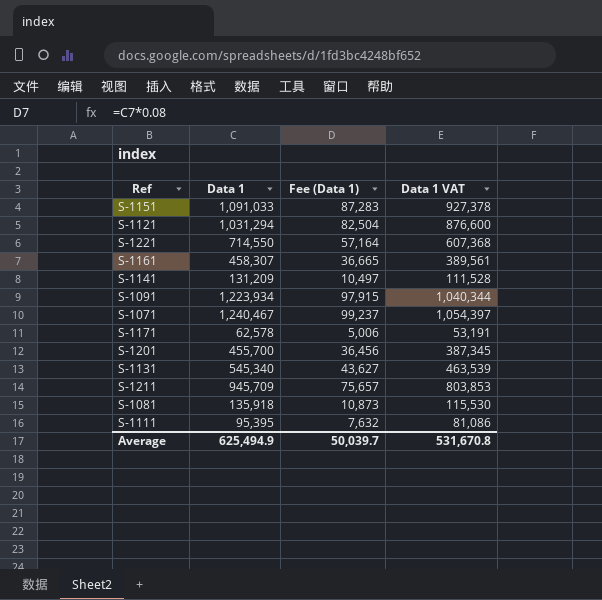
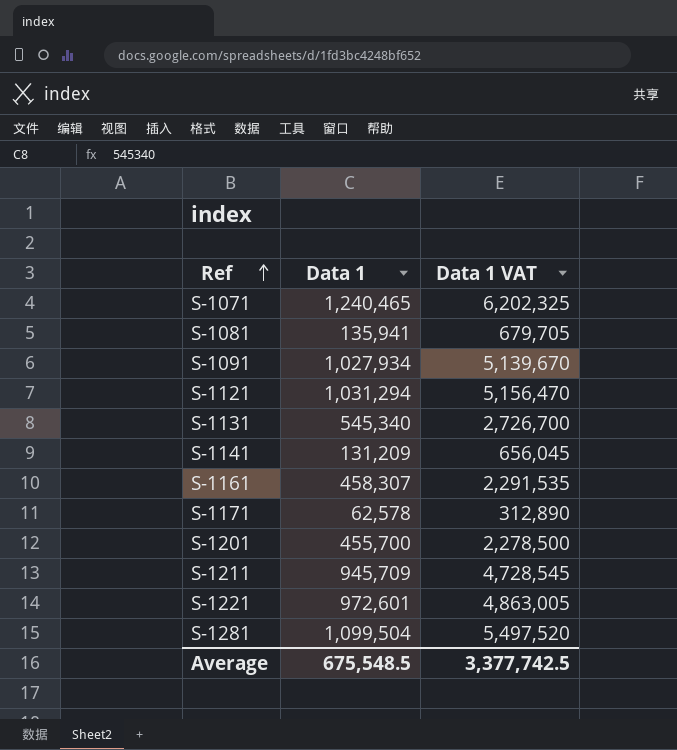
row order: none -> Ref ascending
column Fee (Data 1) | formula: [Data 1] * 0.08 -> none
column Data 1 VAT | formula: [Data 1] * 0.85 -> [Data 1] * 5
row S-1151: 1,091,033 | 87,283 | 927,378 -> none
row S-1111: 95,395 | 7,632 | 81,086 -> none
S-1071 | Data 1: 1,240,467 -> 1,240,465
S-1081 | Data 1: 135,918 -> 135,941
S-1091 | Data 1: 1,223,934 -> 1,027,934
S-1221 | Data 1: 714,550 -> 972,601
row S-1281: none -> 1,099,504 | 5,497,520
Average | Data 1: 625,494.9 -> 675,548.5
Average | Data 1 VAT: 531,670.8 -> 3,377,742.5

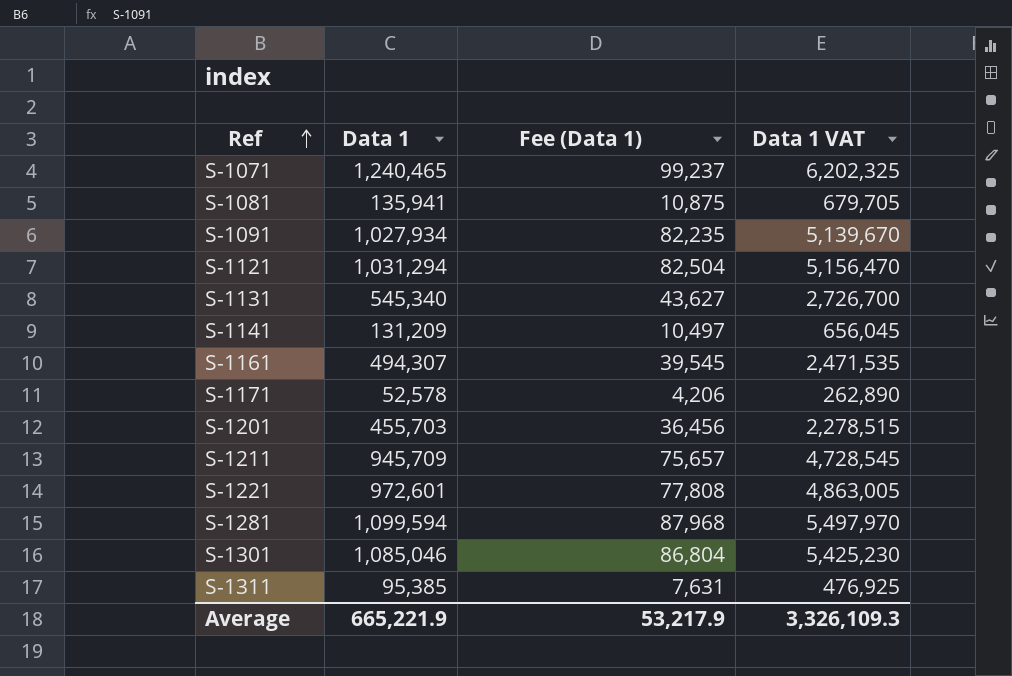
column Fee (Data 1) | formula: none -> [Data 1] * 0.08
S-1161 | Data 1: 458,307 -> 494,307
S-1161 | Data 1 VAT: 2,291,535 -> 2,471,535
S-1171 | Data 1: 62,578 -> 52,578
S-1171 | Data 1 VAT: 312,890 -> 262,890
S-1201 | Data 1: 455,700 -> 455,703
S-1201 | Data 1 VAT: 2,278,500 -> 2,278,515
S-1281 | Data 1: 1,099,504 -> 1,099,594
S-1281 | Data 1 VAT: 5,497,520 -> 5,497,970
row S-1301: none -> 1,085,046 | 86,804 | 5,425,230
row S-1311: none -> 95,385 | 7,631 | 476,925
Average | Data 1: 675,548.5 -> 665,221.9
Average | Data 1 VAT: 3,377,742.5 -> 3,326,109.3

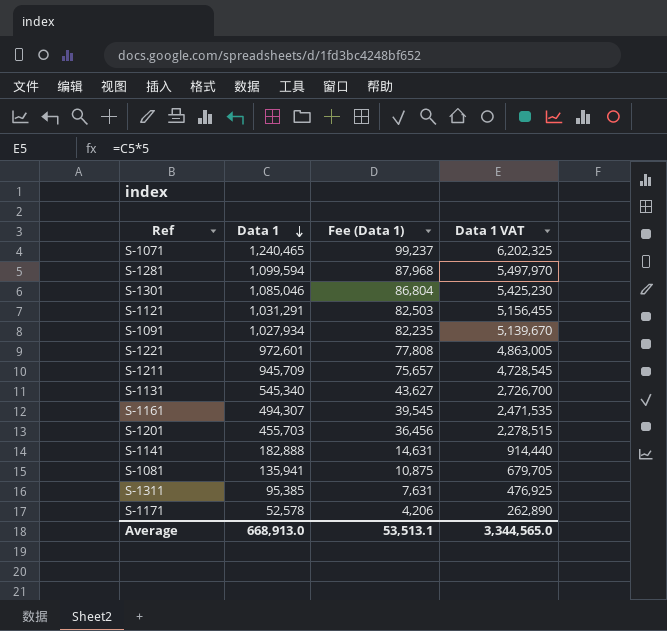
row order: Ref ascending -> Data 1 descending
S-1121 | Data 1: 1,031,294 -> 1,031,291
S-1121 | Fee (Data 1): 82,504 -> 82,503
S-1121 | Data 1 VAT: 5,156,470 -> 5,156,455
S-1141 | Data 1: 131,209 -> 182,888
S-1141 | Fee (Data 1): 10,497 -> 14,631
S-1141 | Data 1 VAT: 656,045 -> 914,440
Average | Data 1: 665,221.9 -> 668,913.0
Average | Fee (Data 1): 53,217.9 -> 53,513.1
Average | Data 1 VAT: 3,326,109.3 -> 3,344,565.0

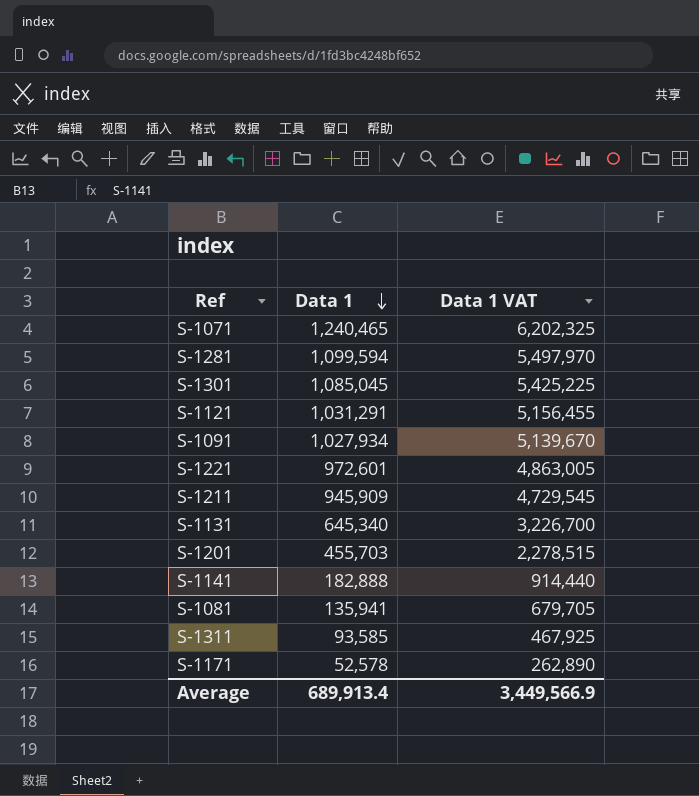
column Fee (Data 1) | formula: [Data 1] * 0.08 -> none
row S-1161: 494,307 | 39,545 | 2,471,535 -> none
S-1301 | Data 1: 1,085,046 -> 1,085,045
S-1301 | Data 1 VAT: 5,425,230 -> 5,425,225
S-1211 | Data 1: 945,709 -> 945,909
S-1211 | Data 1 VAT: 4,728,545 -> 4,729,545
S-1131 | Data 1: 545,340 -> 645,340
S-1131 | Data 1 VAT: 2,726,700 -> 3,226,700
S-1311 | Data 1: 95,385 -> 93,585
S-1311 | Data 1 VAT: 476,925 -> 467,925
Average | Data 1: 668,913.0 -> 689,913.4
Average | Data 1 VAT: 3,344,565.0 -> 3,449,566.9

